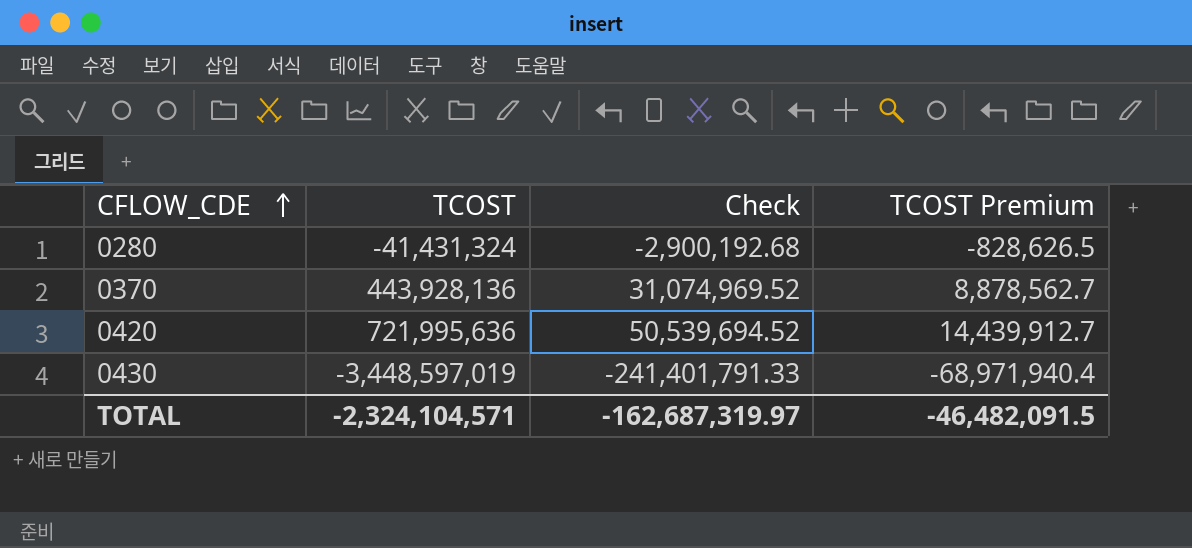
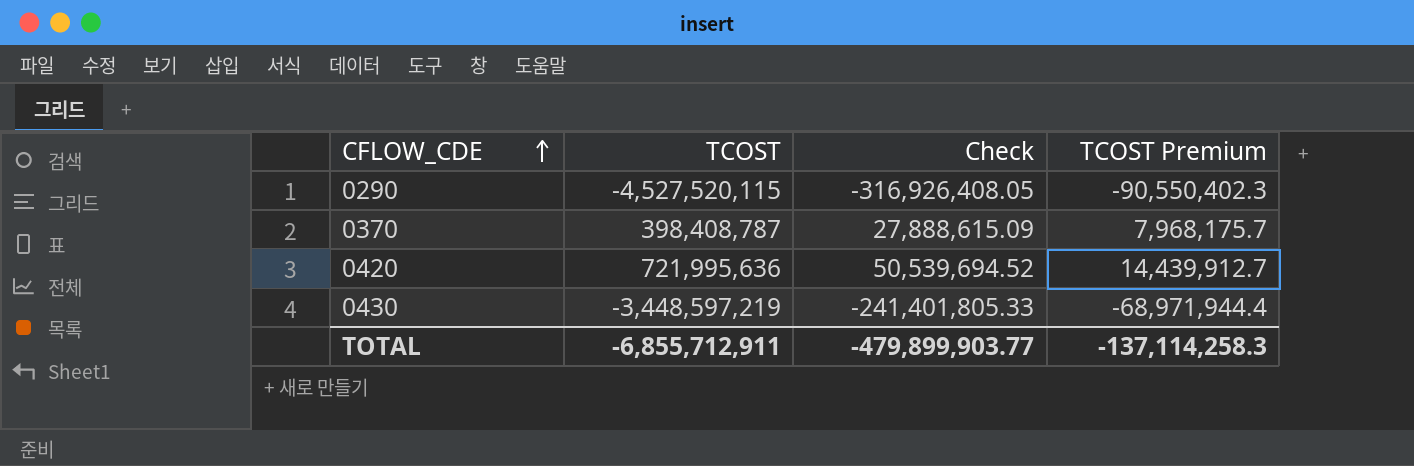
row 0280: -41,431,324 | -2,900,192.68 | -828,626.5 -> none
row 0290: none -> -4,527,520,115 | -316,926,408.05 | -90,550,402.3
0370 | TCOST: 443,928,136 -> 398,408,787
0370 | Check: 31,074,969.52 -> 27,888,615.09
0370 | TCOST Premium: 8,878,562.7 -> 7,968,175.7
0430 | TCOST: -3,448,597,019 -> -3,448,597,219
0430 | Check: -241,401,791.33 -> -241,401,805.33
0430 | TCOST Premium: -68,971,940.4 -> -68,971,944.4
TOTAL | TCOST: -2,324,104,571 -> -6,855,712,911
TOTAL | Check: -162,687,319.97 -> -479,899,903.77
TOTAL | TCOST Premium: -46,482,091.5 -> -137,114,258.3

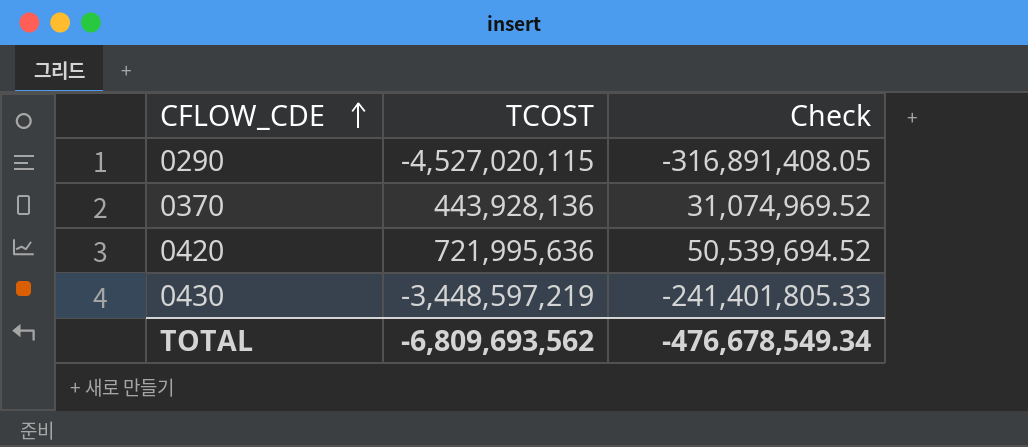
column TCOST Premium | formula: [TCOST] * 0.02 -> none
0290 | TCOST: -4,527,520,115 -> -4,527,020,115
0290 | Check: -316,926,408.05 -> -316,891,408.05
0370 | TCOST: 398,408,787 -> 443,928,136
0370 | Check: 27,888,615.09 -> 31,074,969.52
TOTAL | TCOST: -6,855,712,911 -> -6,809,693,562
TOTAL | Check: -479,899,903.77 -> -476,678,549.34

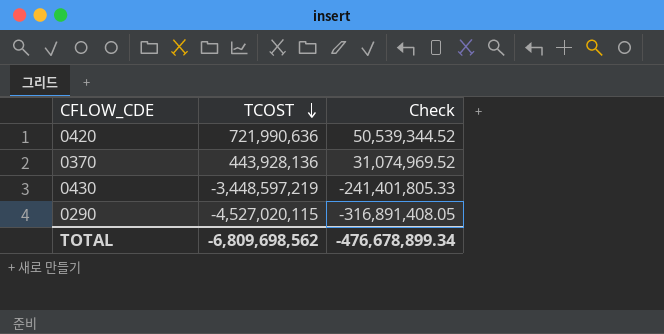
row order: CFLOW_CDE ascending -> TCOST descending
0420 | TCOST: 721,995,636 -> 721,990,636
0420 | Check: 50,539,694.52 -> 50,539,344.52
TOTAL | TCOST: -6,809,693,562 -> -6,809,698,562
TOTAL | Check: -476,678,549.34 -> -476,678,899.34

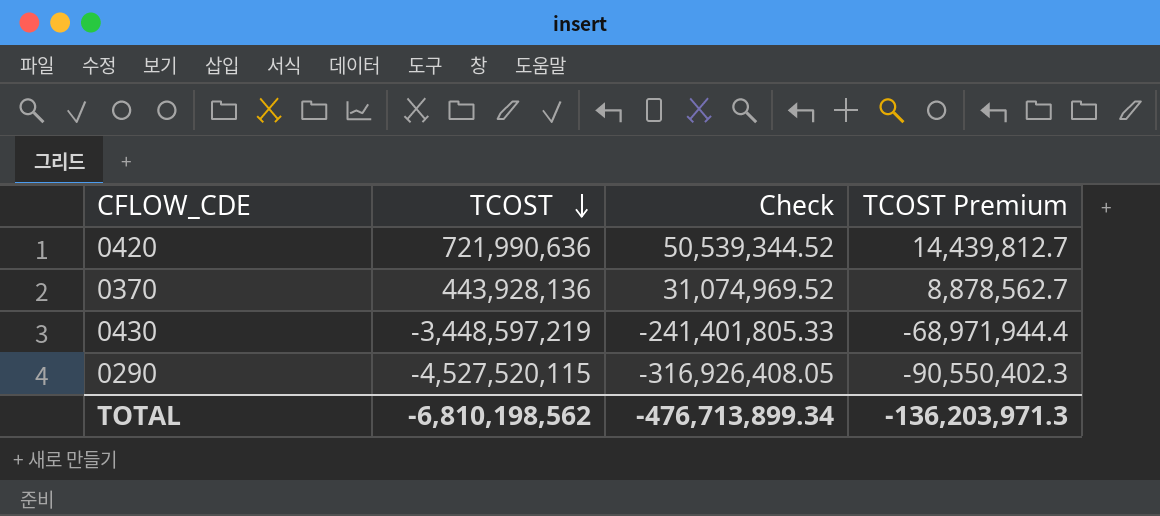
column TCOST Premium | formula: none -> [TCOST] * 0.02
0290 | TCOST: -4,527,020,115 -> -4,527,520,115
0290 | Check: -316,891,408.05 -> -316,926,408.05
TOTAL | TCOST: -6,809,698,562 -> -6,810,198,562
TOTAL | Check: -476,678,899.34 -> -476,713,899.34

